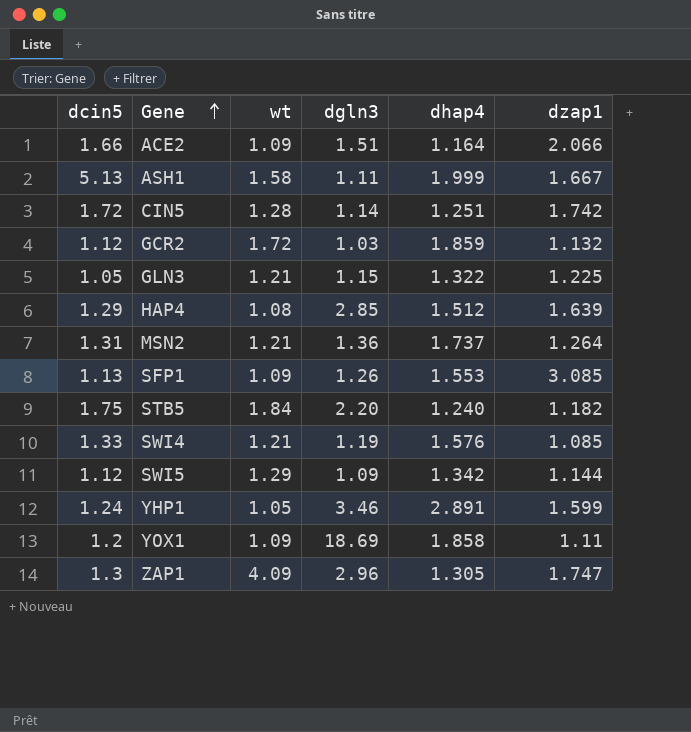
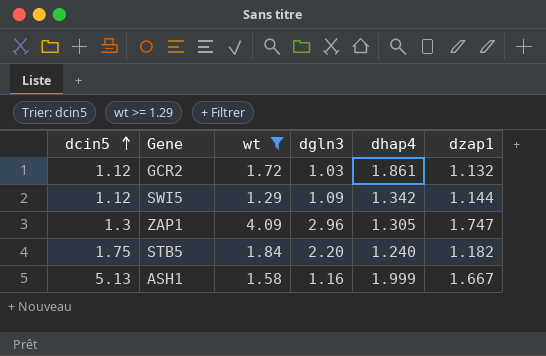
filter: none -> wt >= 1.29
row order: Gene ascending -> dcin5 ascending
GCR2 | dhap4: 1.859 -> 1.861
ASH1 | dgln3: 1.11 -> 1.16

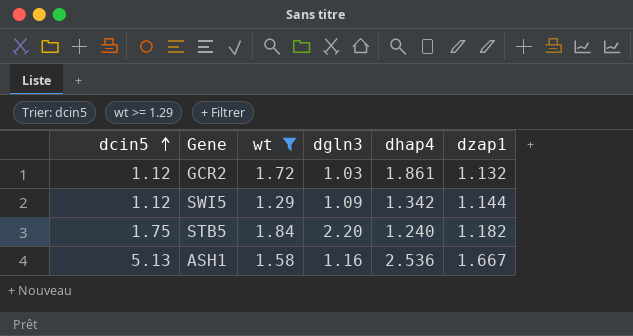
row ZAP1: 1.3 | 4.09 | 2.96 | 1.305 | 1.747 -> none
ASH1 | dhap4: 1.999 -> 2.536

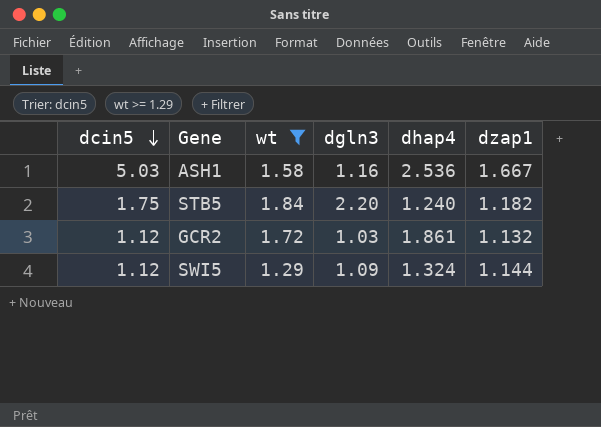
row order: dcin5 ascending -> dcin5 descending
ASH1 | dcin5: 5.13 -> 5.03
SWI5 | dhap4: 1.342 -> 1.324

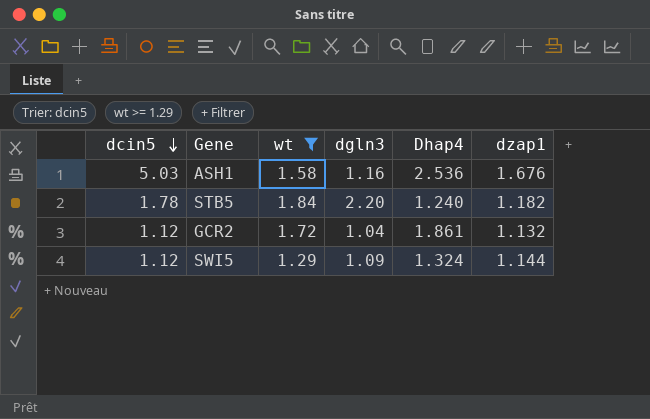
column name: dhap4 -> Dhap4
ASH1 | dzap1: 1.667 -> 1.676
STB5 | dcin5: 1.75 -> 1.78
GCR2 | dgln3: 1.03 -> 1.04

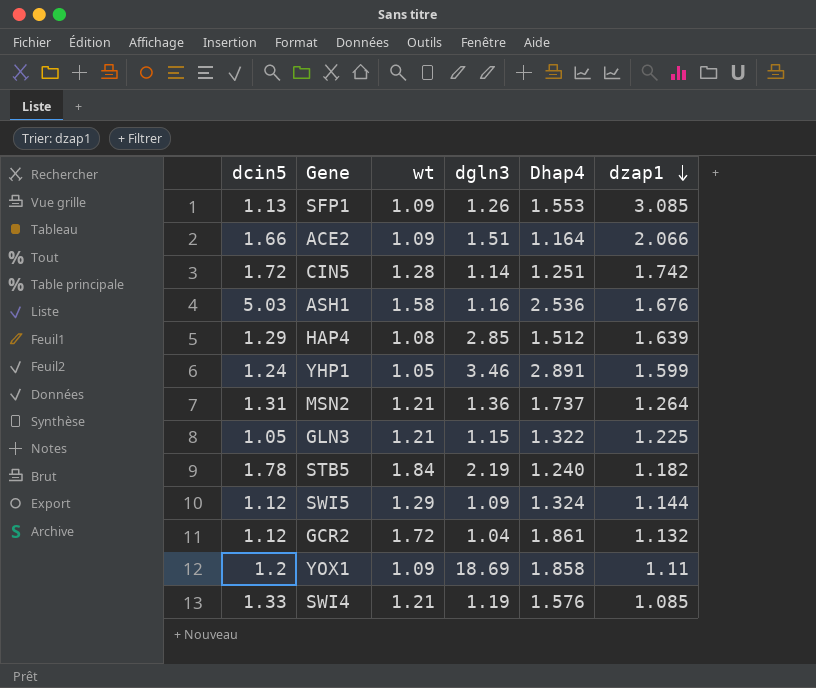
filter: wt >= 1.29 -> none
row order: dcin5 descending -> dzap1 descending
STB5 | dgln3: 2.20 -> 2.19

